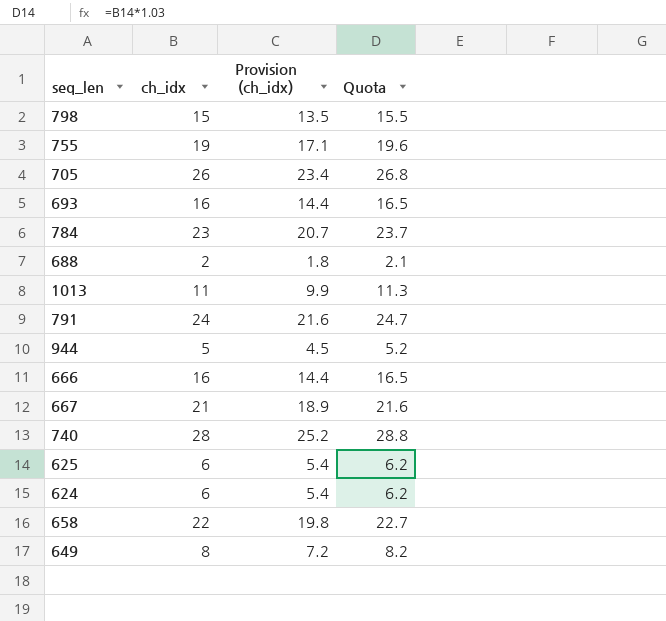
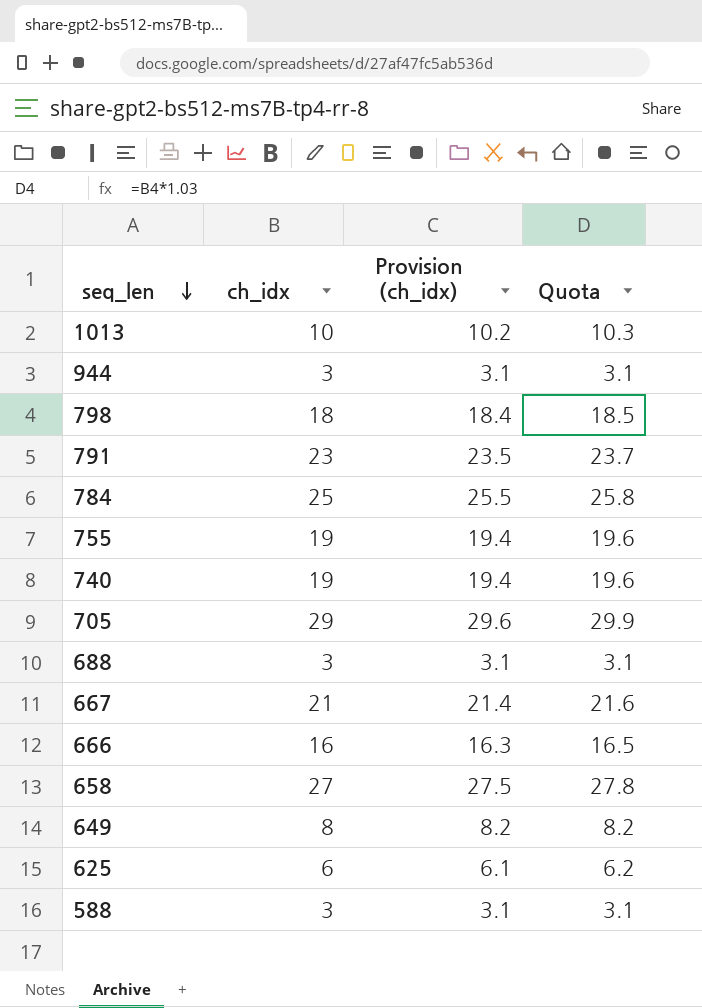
row order: none -> seq_len descending
column Provision (ch_idx) | formula: [ch_idx] * 0.9 -> [ch_idx] * 1.02
row 693: 16 | 14.4 | 16.5 -> none
row 624: 6 | 5.4 | 6.2 -> none
1013 | ch_idx: 11 -> 10
1013 | Quota: 11.3 -> 10.3
944 | ch_idx: 5 -> 3
944 | Quota: 5.2 -> 3.1
798 | ch_idx: 15 -> 18
798 | Quota: 15.5 -> 18.5
791 | ch_idx: 24 -> 23
791 | Quota: 24.7 -> 23.7
784 | ch_idx: 23 -> 25
784 | Quota: 23.7 -> 25.8
740 | ch_idx: 28 -> 19
740 | Quota: 28.8 -> 19.6
705 | ch_idx: 26 -> 29
705 | Quota: 26.8 -> 29.9
688 | ch_idx: 2 -> 3
688 | Quota: 2.1 -> 3.1
658 | ch_idx: 22 -> 27
658 | Quota: 22.7 -> 27.8
row 588: none -> 3 | 3.1 | 3.1

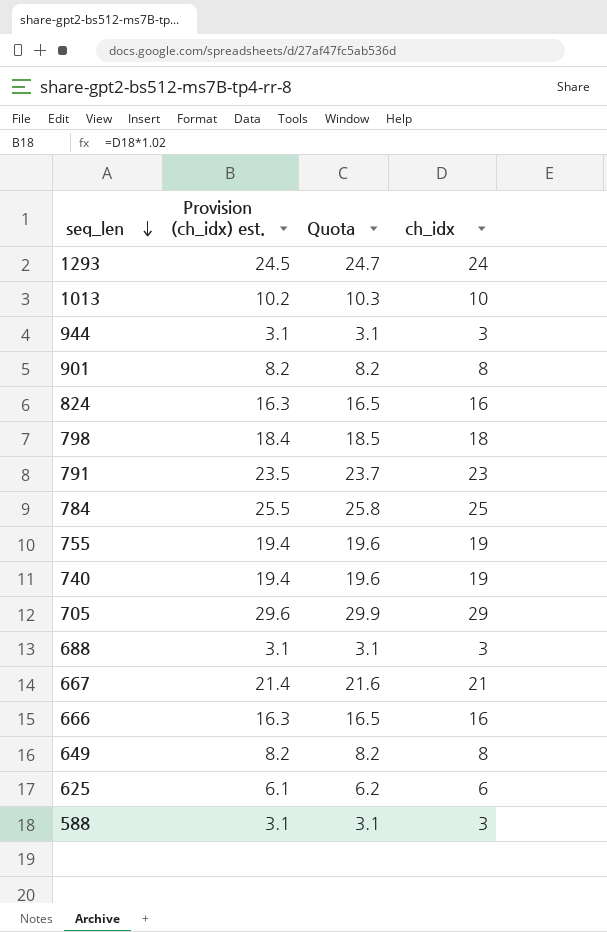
column name: Provision (ch_idx) -> Provision (ch_idx) est.
column ch_idx | position: 2 -> 4
row 658: 27 | 27.5 | 27.8 -> none
row 1293: none -> 24.5 | 24.7 | 24
row 901: none -> 8.2 | 8.2 | 8
row 824: none -> 16.3 | 16.5 | 16

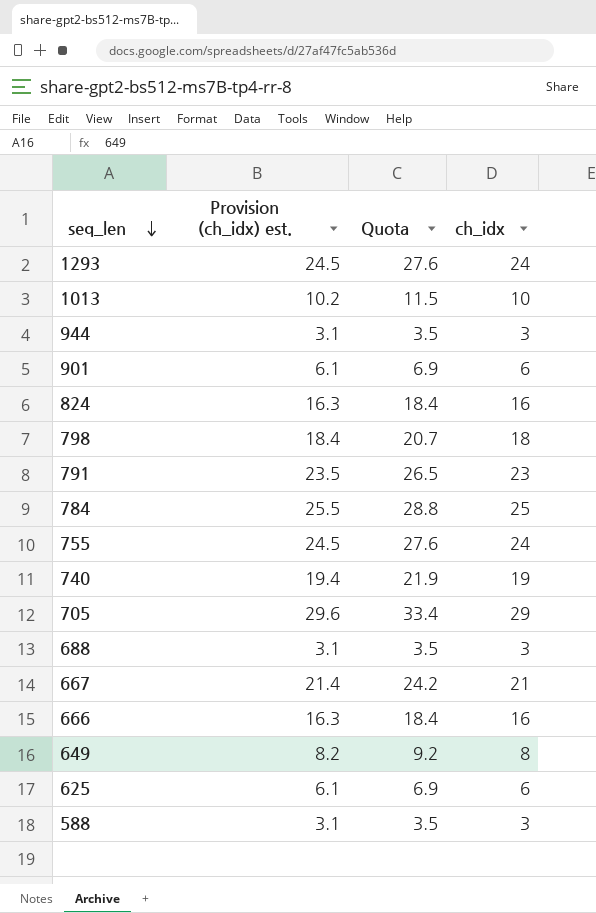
column Quota | formula: [ch_idx] * 1.03 -> [ch_idx] * 1.15
901 | Provision (ch_idx) est.: 8.2 -> 6.1
901 | ch_idx: 8 -> 6
755 | Provision (ch_idx) est.: 19.4 -> 24.5
755 | ch_idx: 19 -> 24

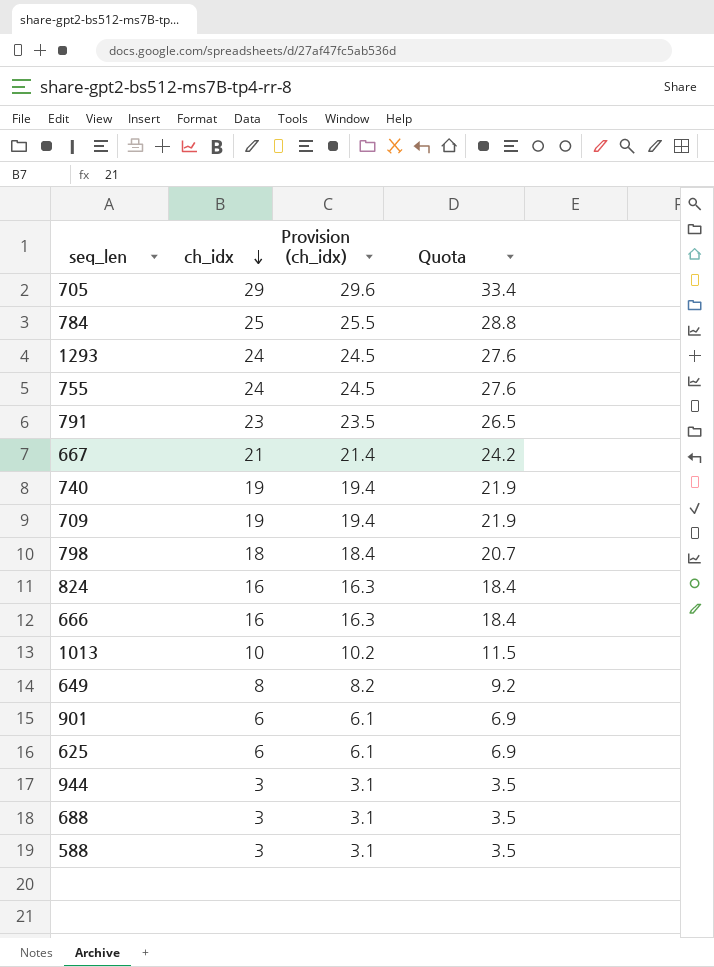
row order: seq_len descending -> ch_idx descending
column ch_idx | position: 4 -> 2
column name: Provision (ch_idx) est. -> Provision (ch_idx)
row 709: none -> 19 | 19.4 | 21.9

